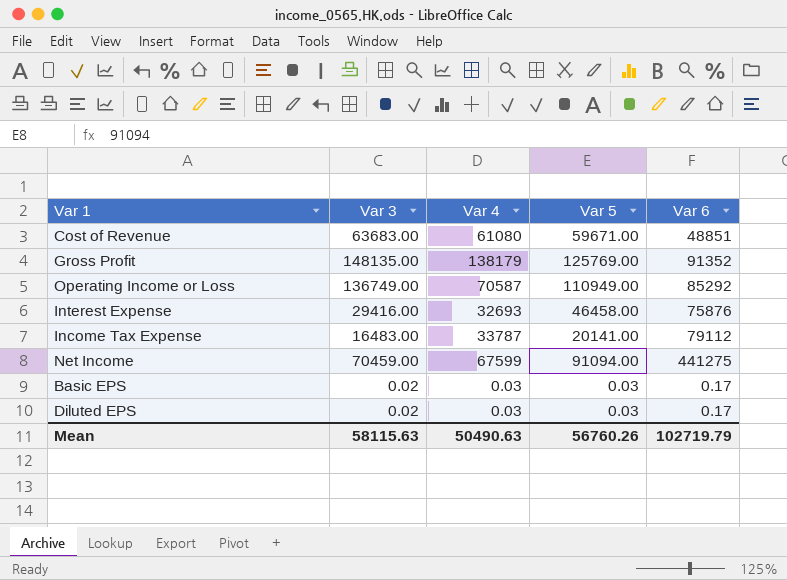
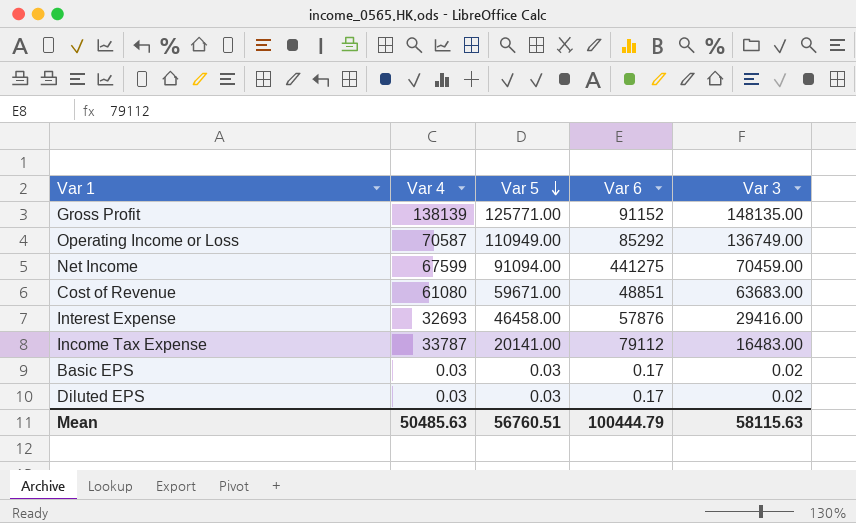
row order: none -> Var 5 descending
column Var 3 | position: 2 -> 5
Gross Profit | Var 4: 138179 -> 138139
Gross Profit | Var 5: 125769.00 -> 125771.00
Gross Profit | Var 6: 91352 -> 91152
Interest Expense | Var 6: 75876 -> 57876
Mean | Var 4: 50490.63 -> 50485.63
Mean | Var 5: 56760.26 -> 56760.51
Mean | Var 6: 102719.79 -> 100444.79

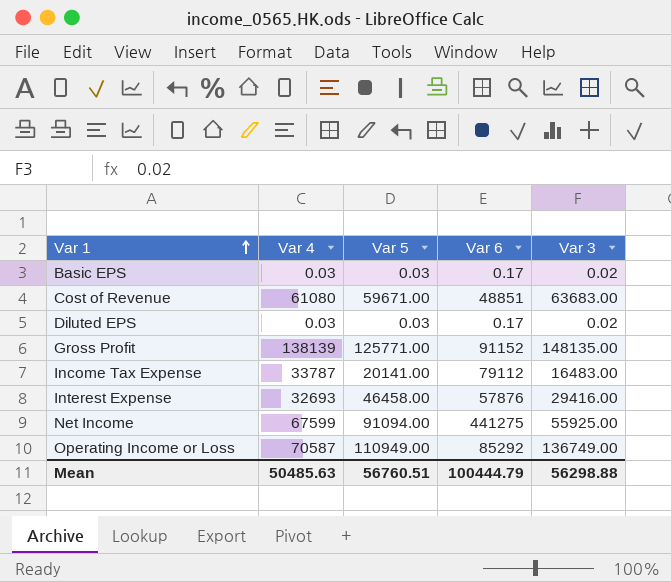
row order: Var 5 descending -> Var 1 ascending
Net Income | Var 3: 70459.00 -> 55925.00
Mean | Var 3: 58115.63 -> 56298.88

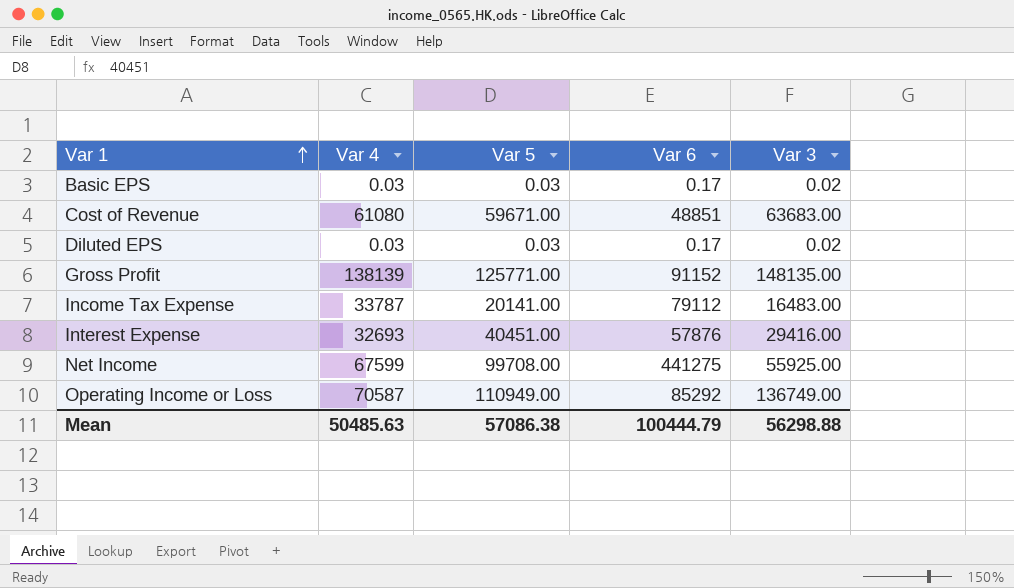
Interest Expense | Var 5: 46458.00 -> 40451.00
Net Income | Var 5: 91094.00 -> 99708.00
Mean | Var 5: 56760.51 -> 57086.38

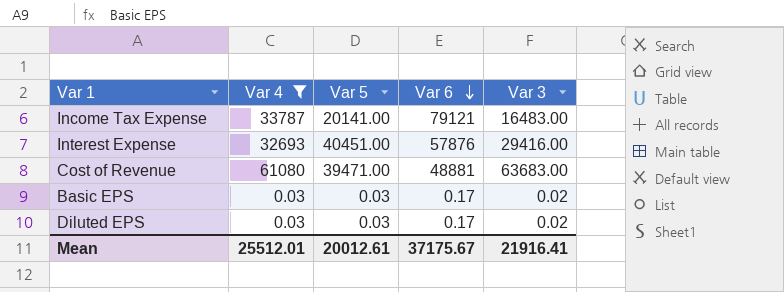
filter: none -> Var 4 <= 61080
row order: Var 1 ascending -> Var 6 descending
Income Tax Expense | Var 6: 79112 -> 79121
Cost of Revenue | Var 5: 59671.00 -> 39471.00
Cost of Revenue | Var 6: 48851 -> 48881
Mean | Var 4: 50485.63 -> 25512.01
Mean | Var 5: 57086.38 -> 20012.61
Mean | Var 6: 100444.79 -> 37175.67
Mean | Var 3: 56298.88 -> 21916.41

